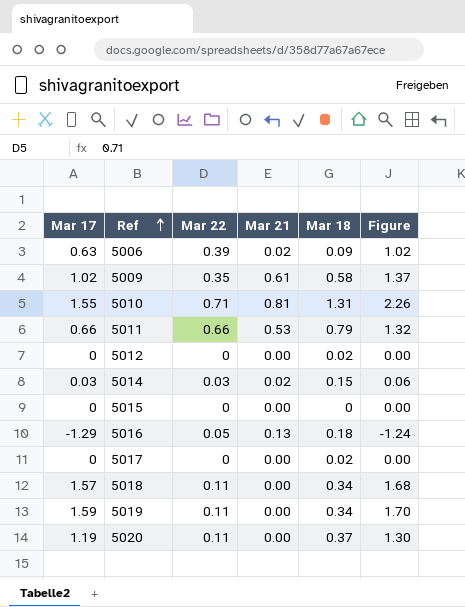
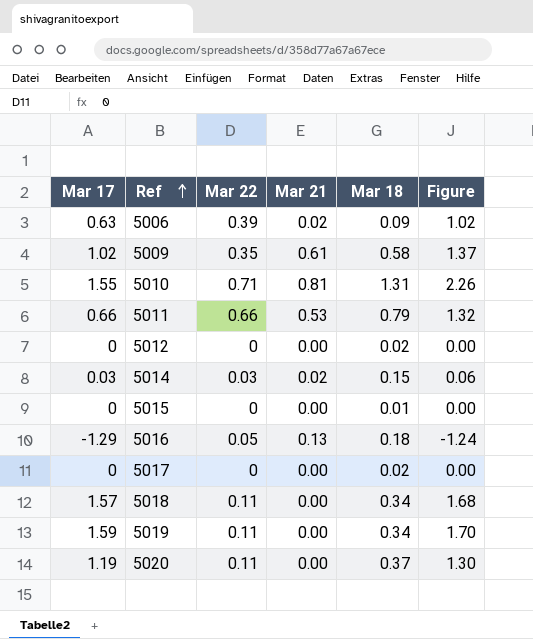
5015 | Mar 18: 0 -> 0.01

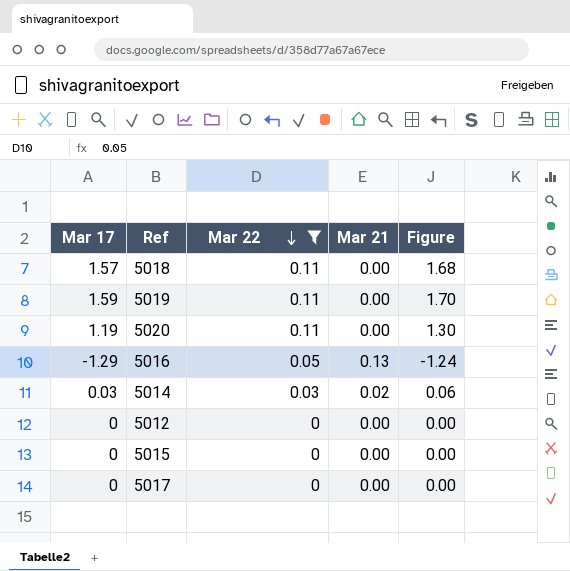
filter: none -> Mar 22 <= 0.11
row order: Ref ascending -> Mar 22 descending
column Mar 18 | position: 5 -> none

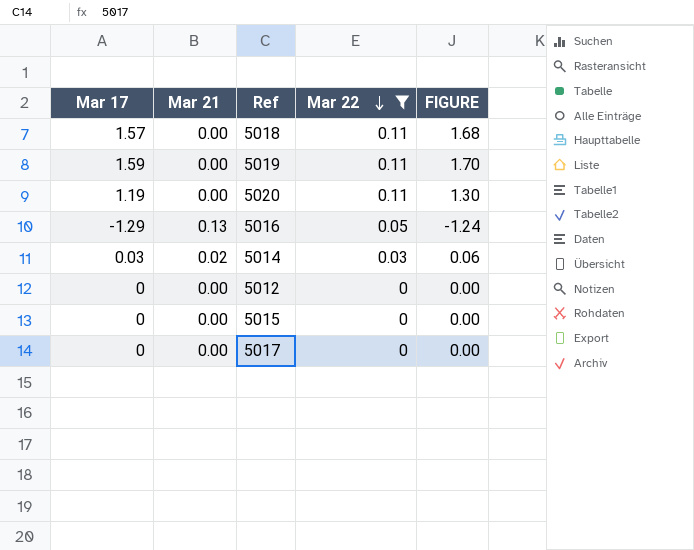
column Mar 21 | position: 4 -> 2
column name: Figure -> FIGURE

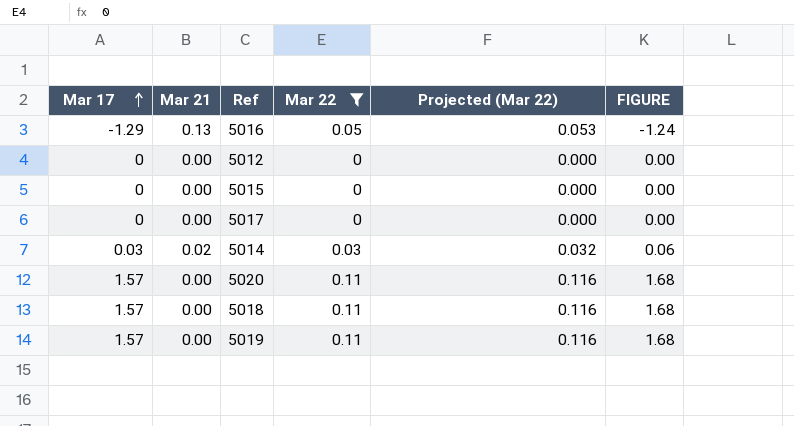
row order: Mar 22 descending -> Mar 17 ascending
column Projected (Mar 22) | formula: none -> [Mar 22] * 1.05
5020 | Mar 17: 1.19 -> 1.57
5020 | FIGURE: 1.30 -> 1.68
5019 | Mar 17: 1.59 -> 1.57
5019 | FIGURE: 1.70 -> 1.68

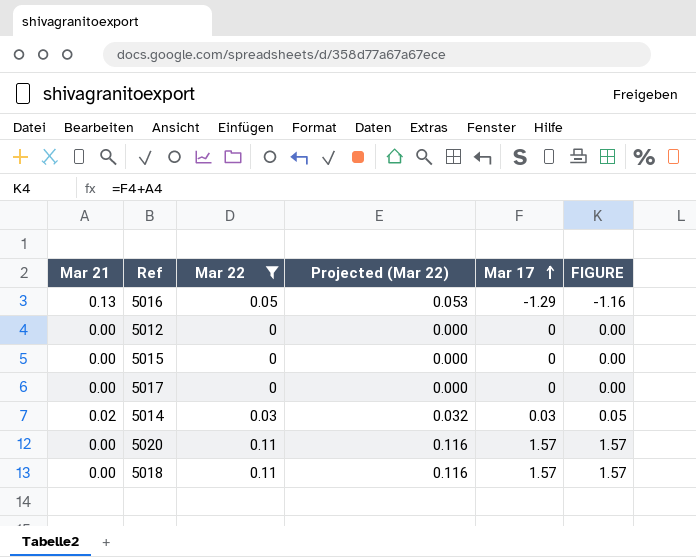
column Mar 17 | position: 1 -> 5
column FIGURE | formula: [Mar 17] + [Mar 22] -> [Mar 21] + [Mar 17]
row 5019: 1.57 | 0.00 | 0.11 | 0.116 | 1.68 -> none

